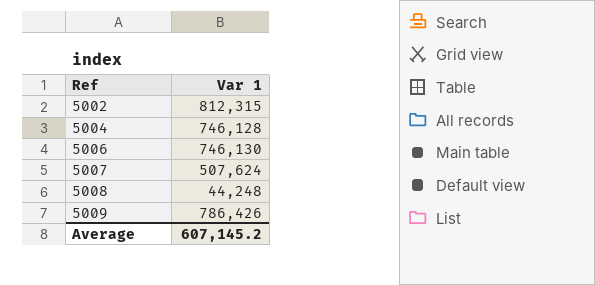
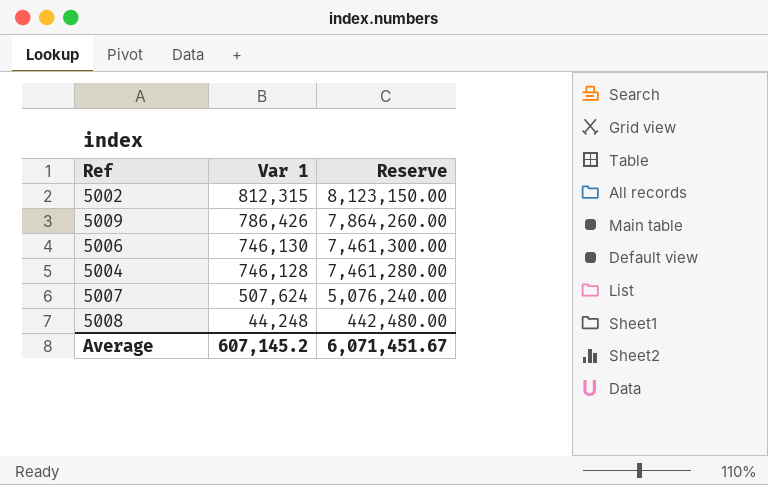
row order: Ref ascending -> Var 1 descending
column Reserve | formula: none -> [Var 1] * 10

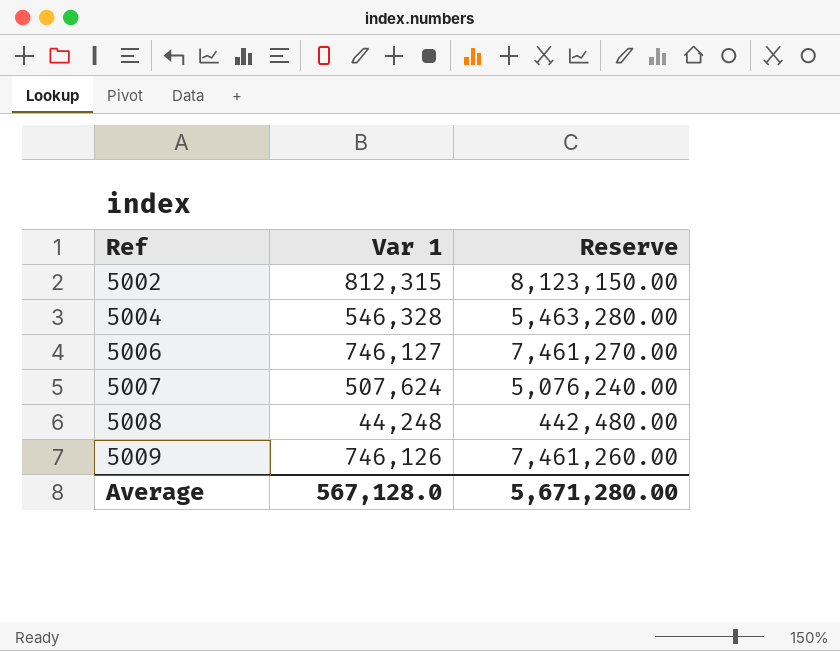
row order: Var 1 descending -> Ref ascending
5004 | Var 1: 746,128 -> 546,328
5004 | Reserve: 7,461,280.00 -> 5,463,280.00
5006 | Var 1: 746,130 -> 746,127
5006 | Reserve: 7,461,300.00 -> 7,461,270.00
5009 | Var 1: 786,426 -> 746,126
5009 | Reserve: 7,864,260.00 -> 7,461,260.00
Average | Var 1: 607,145.2 -> 567,128.0
Average | Reserve: 6,071,451.67 -> 5,671,280.00

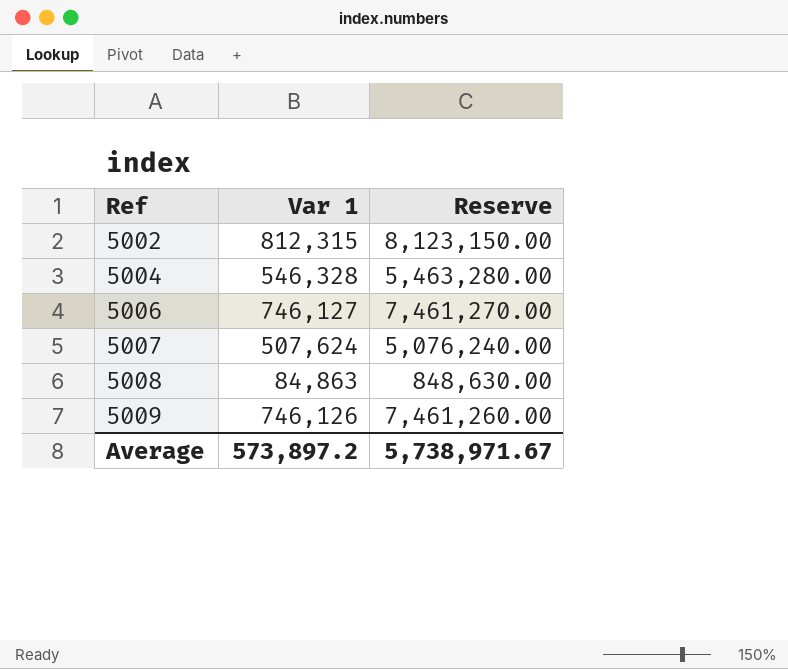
5008 | Var 1: 44,248 -> 84,863
5008 | Reserve: 442,480.00 -> 848,630.00
Average | Var 1: 567,128.0 -> 573,897.2
Average | Reserve: 5,671,280.00 -> 5,738,971.67

